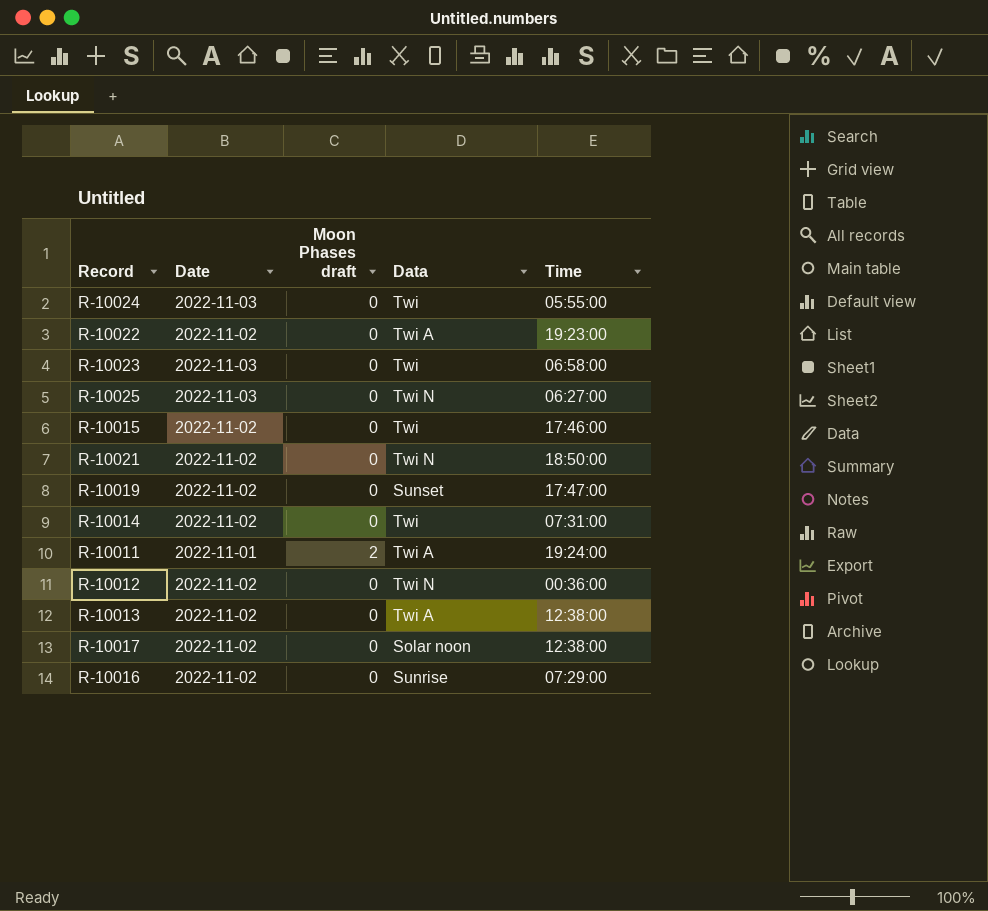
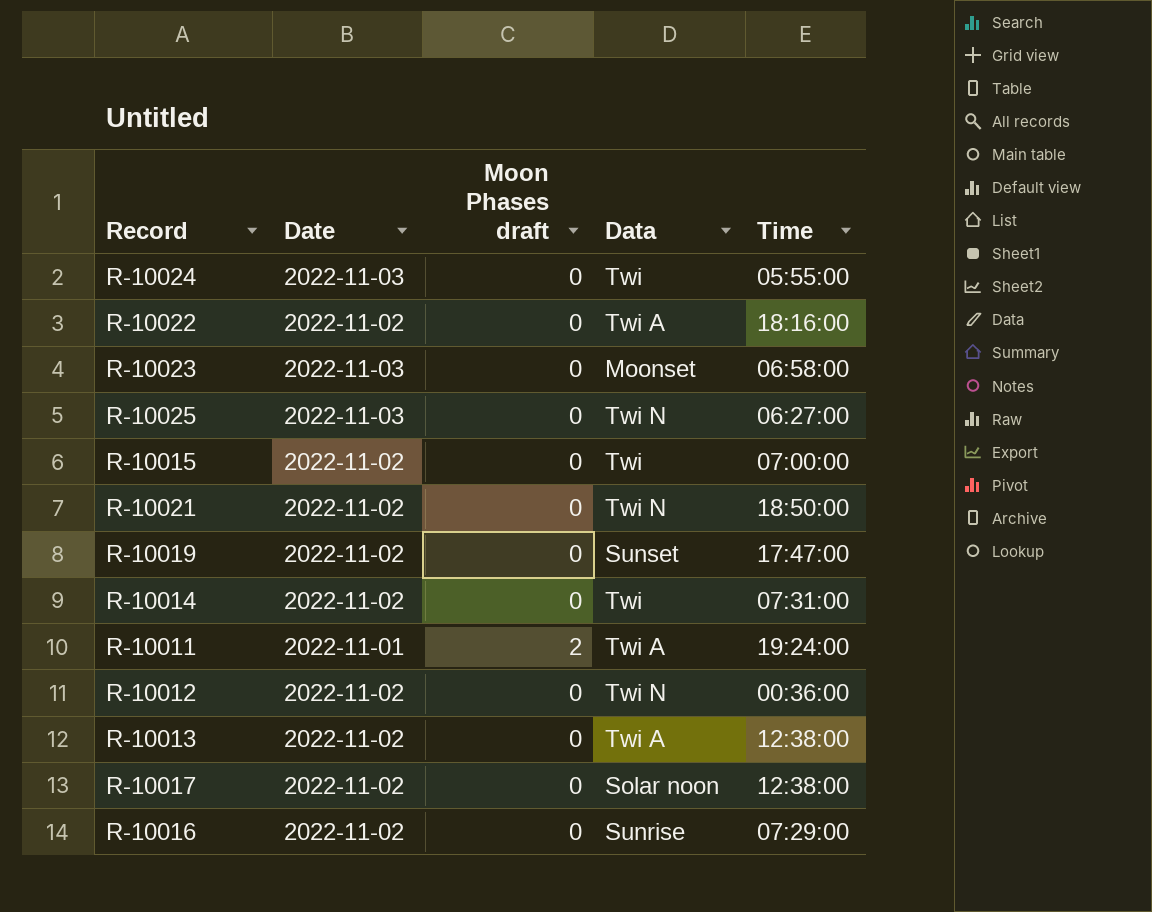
R-10022 | Time: 19:23:00 -> 18:16:00
R-10023 | Data: Twi -> Moonset
R-10015 | Time: 17:46:00 -> 07:00:00

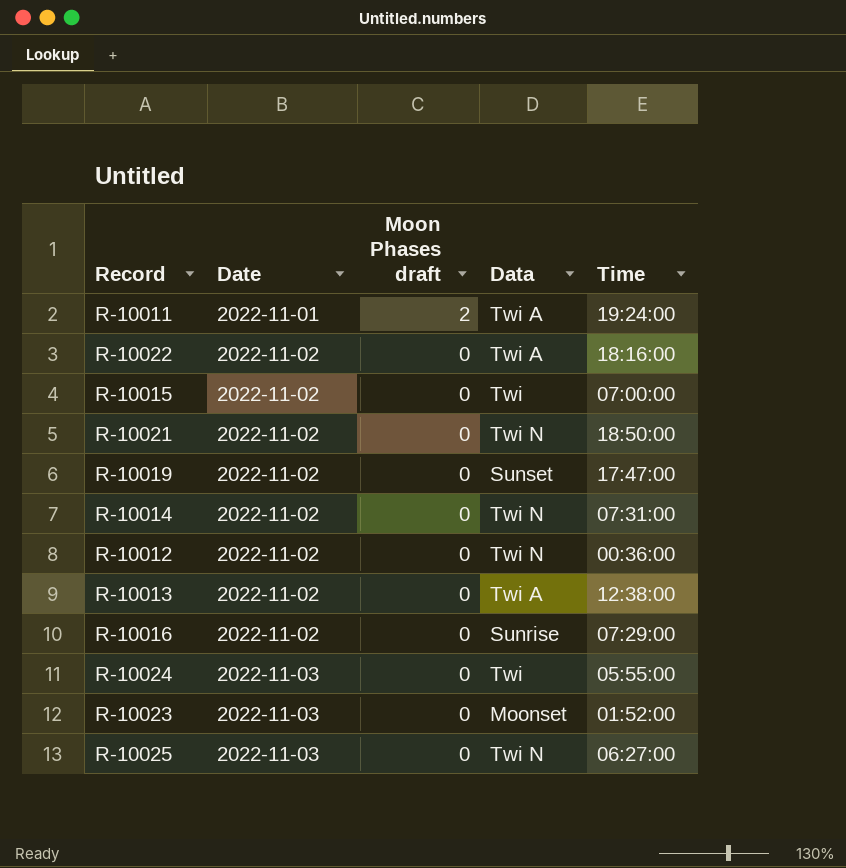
row order: none -> Date ascending
row R-10017: 2022-11-02 | 0 | Solar noon | 12:38:00 -> none
R-10014 | Data: Twi -> Twi N
R-10023 | Time: 06:58:00 -> 01:52:00

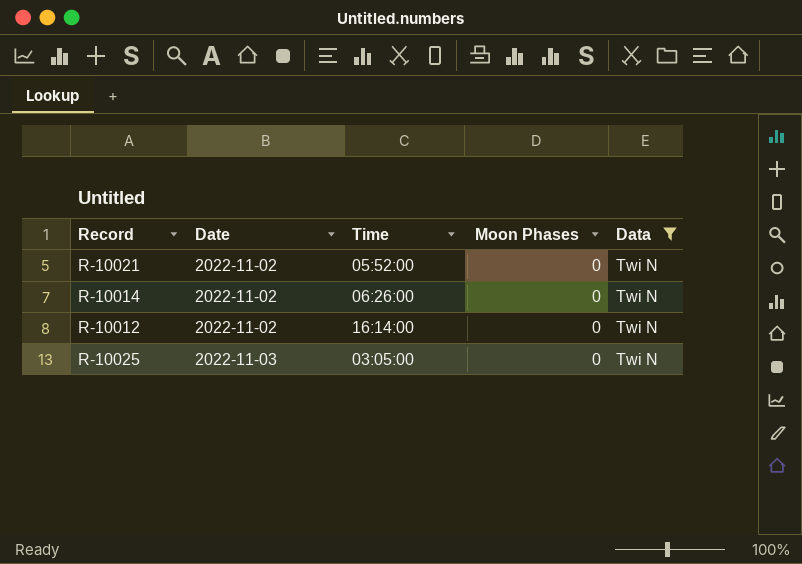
filter: none -> Data = Twi N
column Time | position: 5 -> 3
column name: Moon Phases draft -> Moon Phases
R-10021 | Time: 18:50:00 -> 05:52:00
R-10014 | Time: 07:31:00 -> 06:26:00
R-10012 | Time: 00:36:00 -> 16:14:00
R-10025 | Time: 06:27:00 -> 03:05:00

